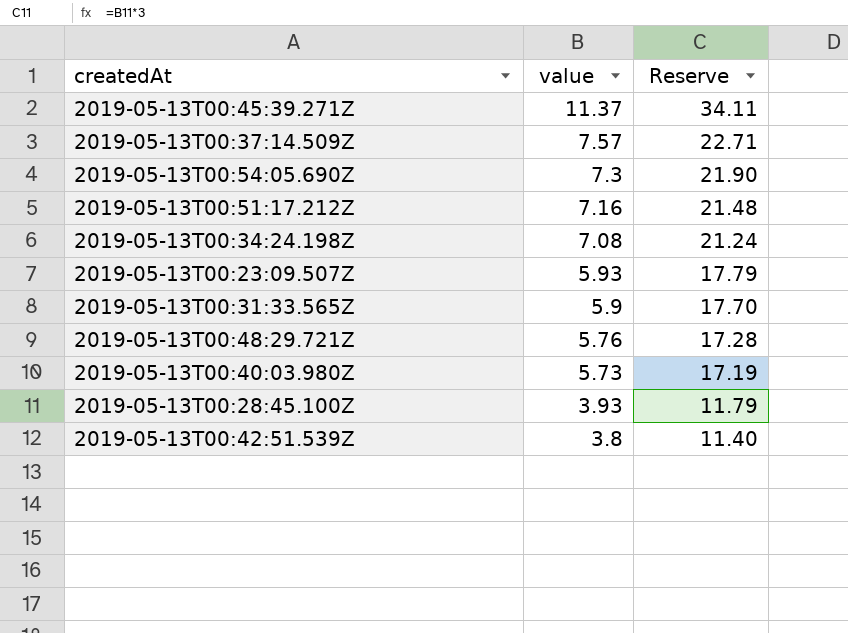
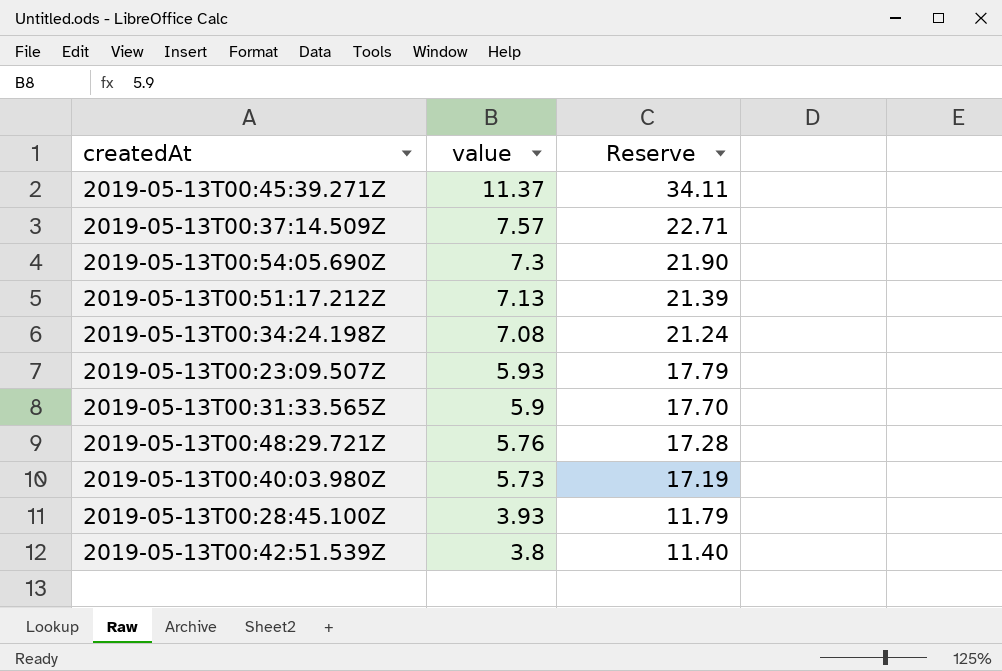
2019-05-13T00:51:17.212Z | value: 7.16 -> 7.13
2019-05-13T00:51:17.212Z | Reserve: 21.48 -> 21.39

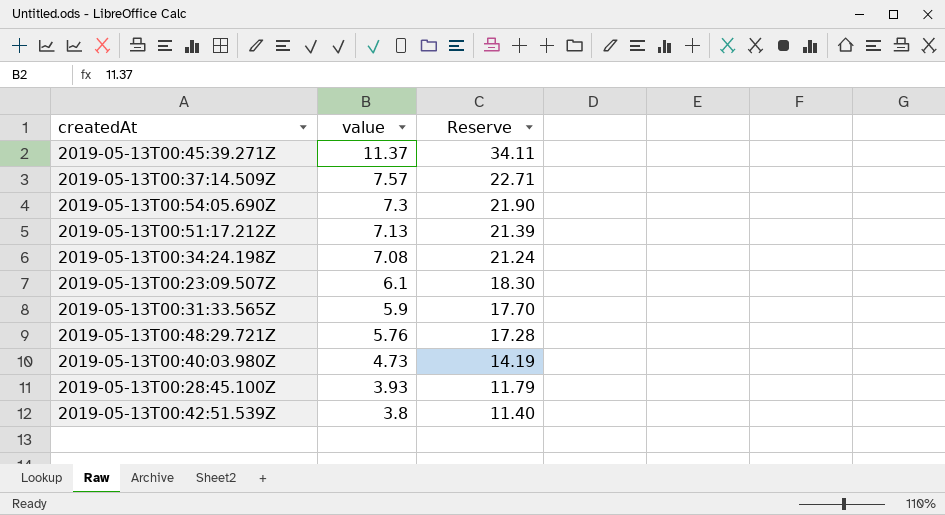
2019-05-13T00:23:09.507Z | value: 5.93 -> 6.1
2019-05-13T00:23:09.507Z | Reserve: 17.79 -> 18.30
2019-05-13T00:40:03.980Z | value: 5.73 -> 4.73
2019-05-13T00:40:03.980Z | Reserve: 17.19 -> 14.19

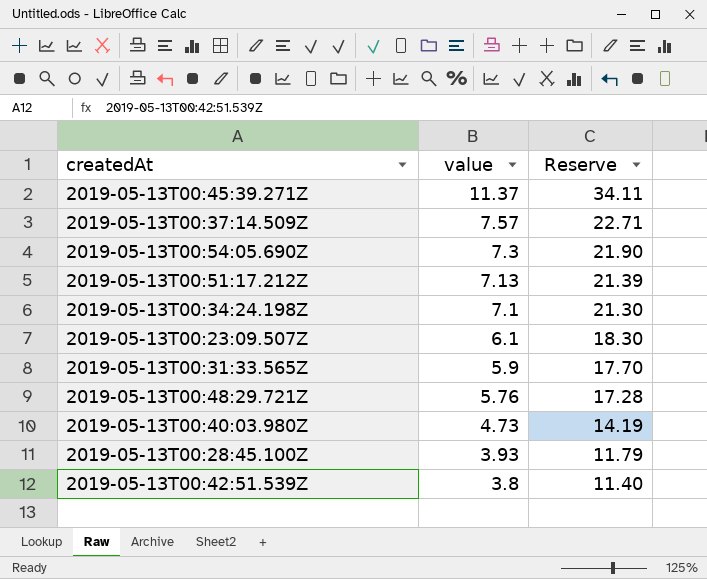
2019-05-13T00:34:24.198Z | value: 7.08 -> 7.1
2019-05-13T00:34:24.198Z | Reserve: 21.24 -> 21.30

